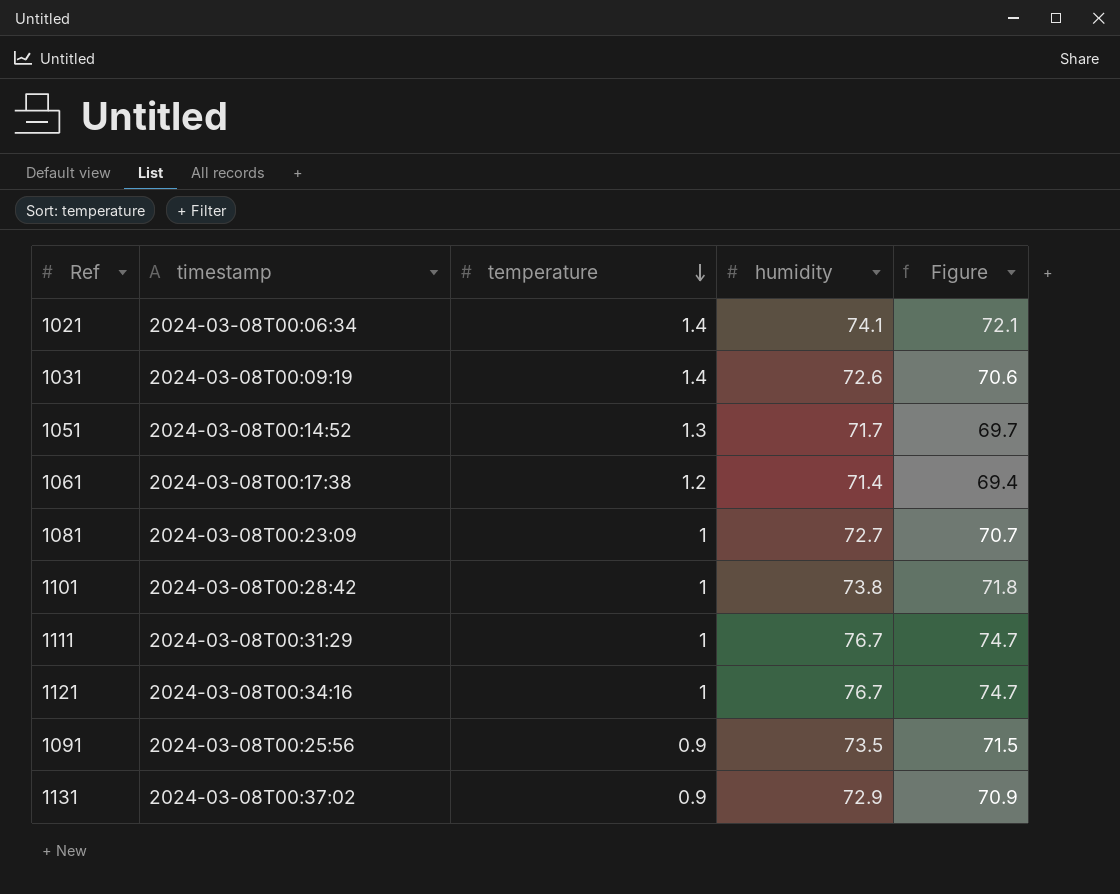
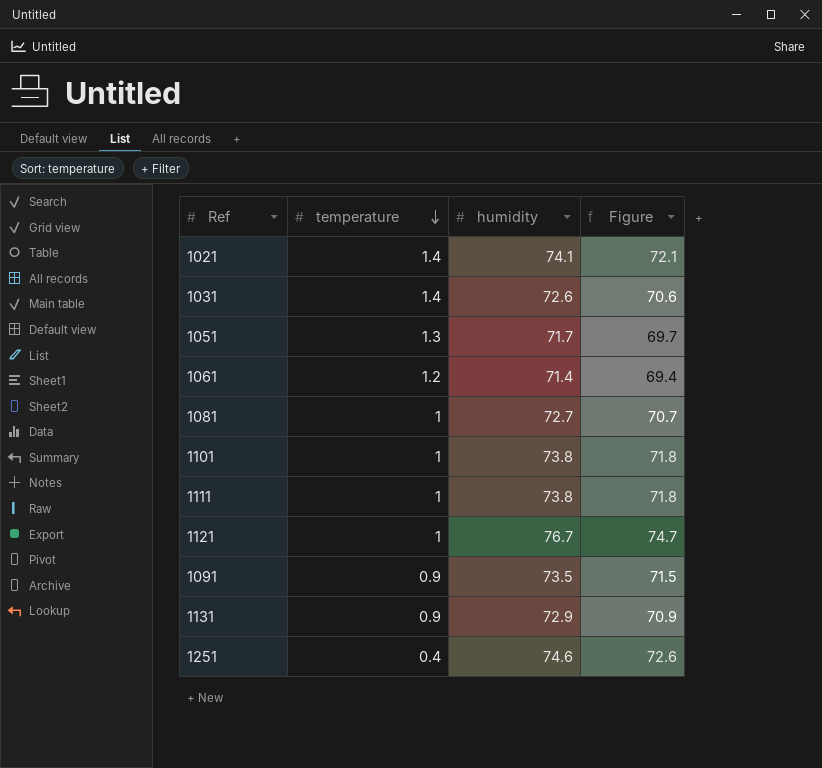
column timestamp | position: 2 -> none
1111 | humidity: 76.7 -> 73.8
1111 | Figure: 74.7 -> 71.8
row 1251: none -> 0.4 | 74.6 | 72.6

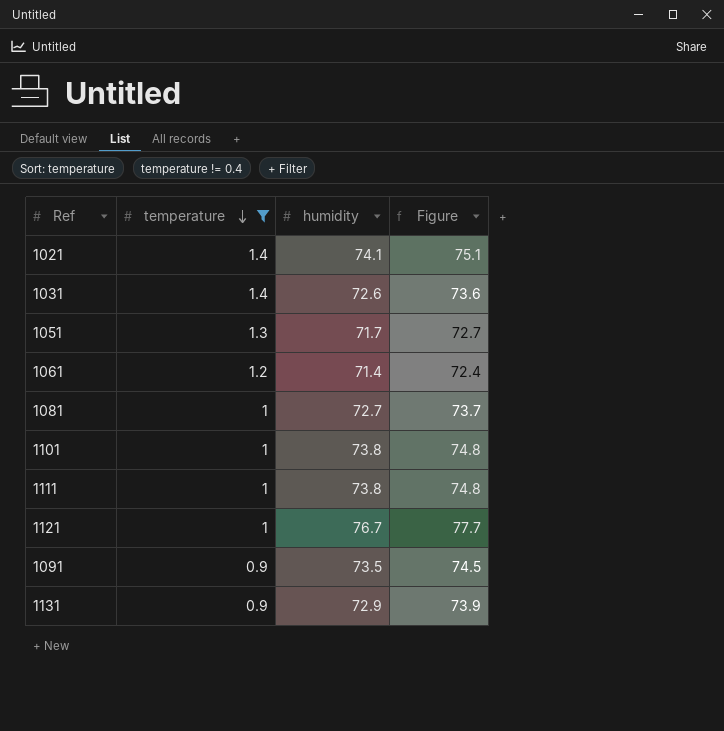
filter: none -> temperature != 0.4
column Figure | formula: [humidity] - 2 -> [humidity] + 1

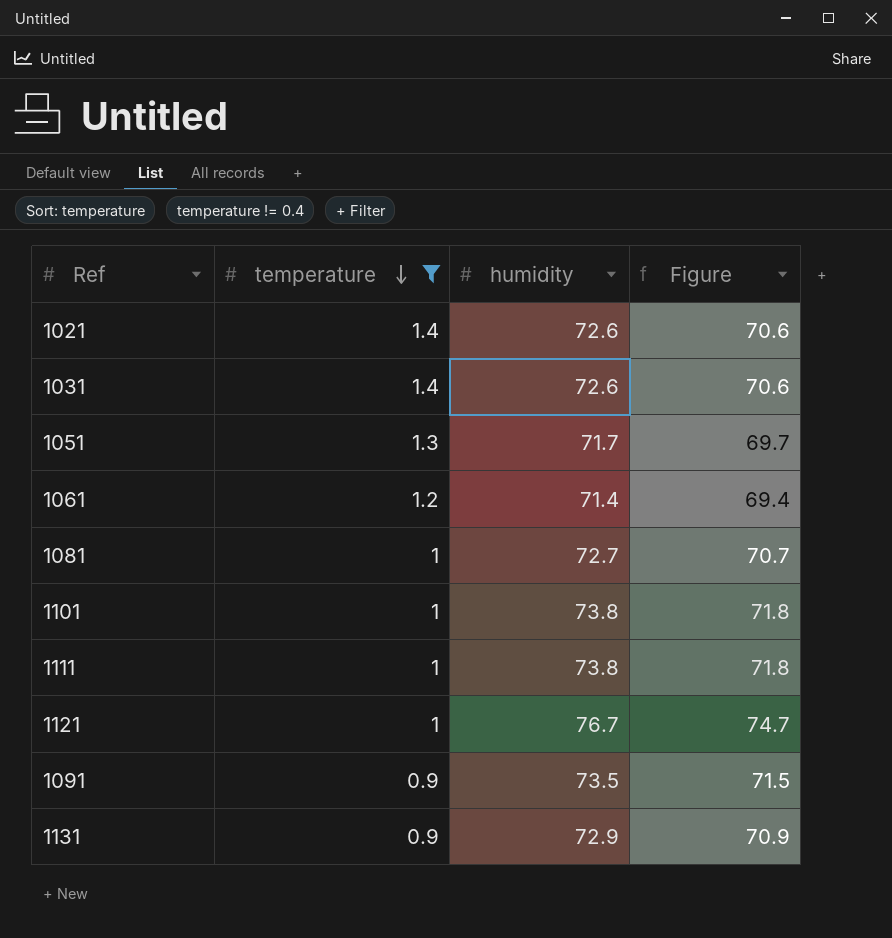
column Figure | formula: [humidity] + 1 -> [humidity] - 2
1021 | humidity: 74.1 -> 72.6

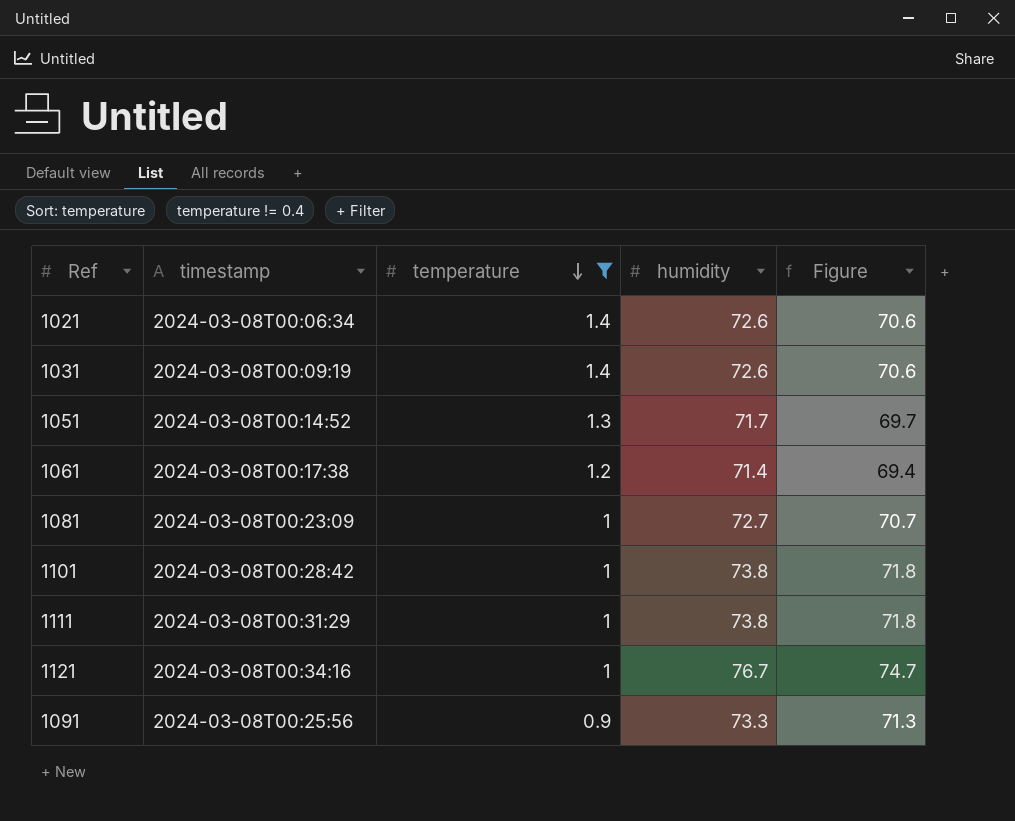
column timestamp | position: none -> 2
row 1131: 0.9 | 72.9 | 70.9 -> none
1091 | humidity: 73.5 -> 73.3
1091 | Figure: 71.5 -> 71.3

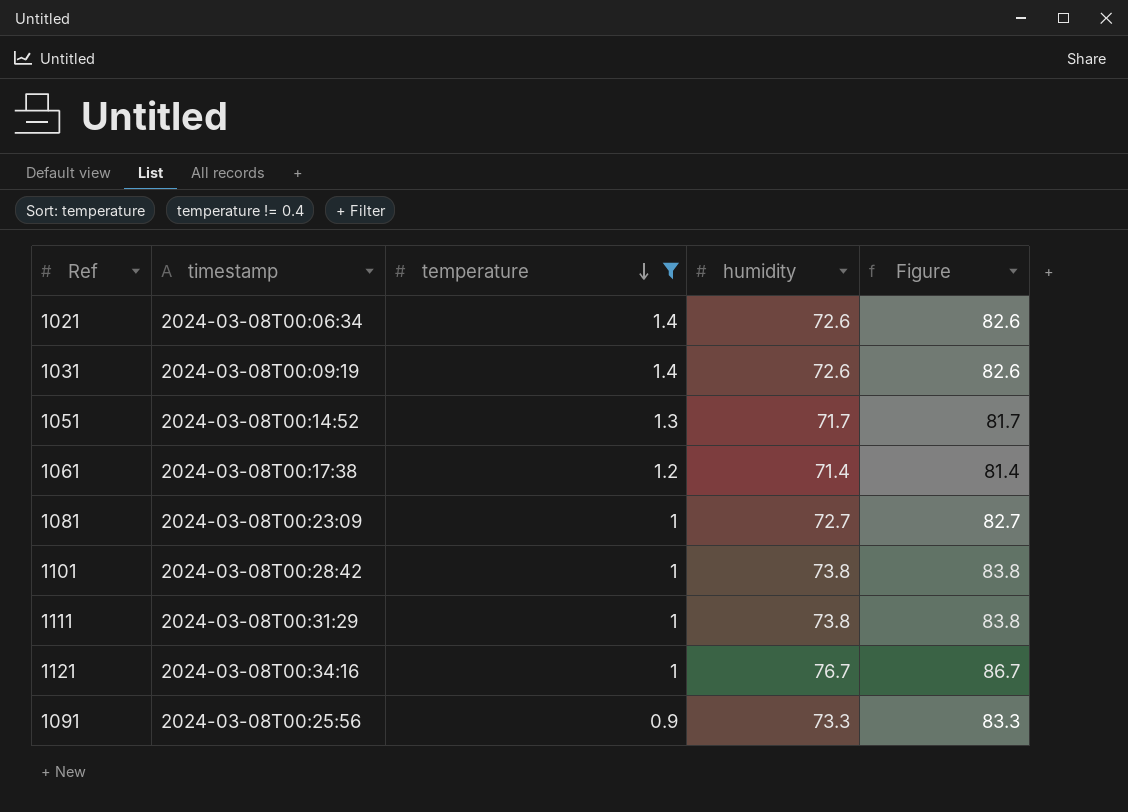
column Figure | formula: [humidity] - 2 -> [humidity] + 10

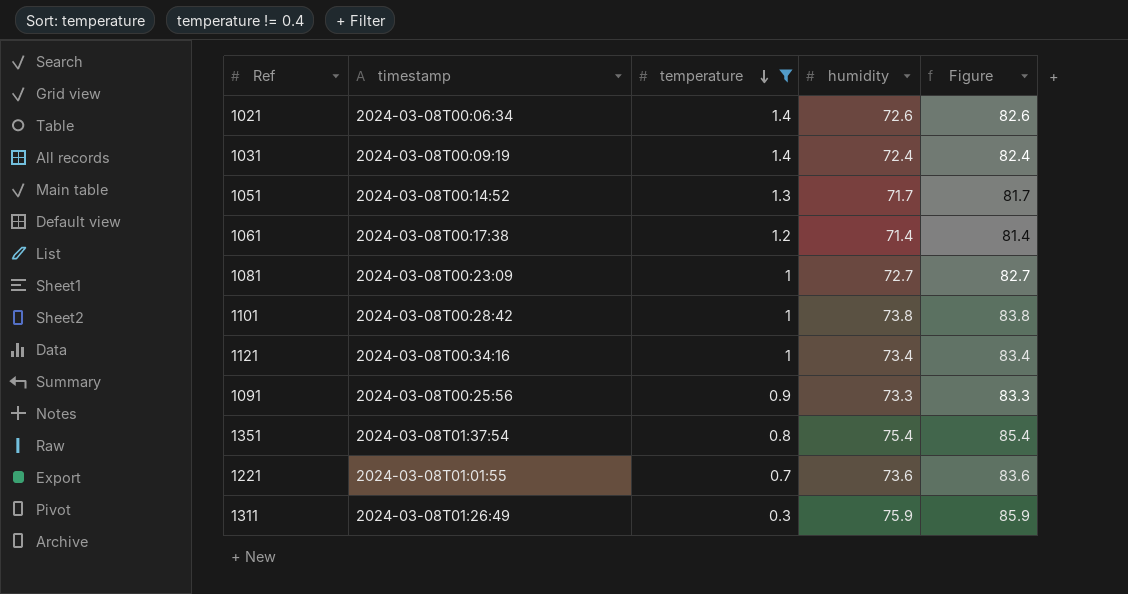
row 1111: 2024-03-08T00:31:29 | 1 | 73.8 | 83.8 -> none
1031 | humidity: 72.6 -> 72.4
1031 | Figure: 82.6 -> 82.4
1121 | humidity: 76.7 -> 73.4
1121 | Figure: 86.7 -> 83.4
row 1351: none -> 2024-03-08T01:37:54 | 0.8 | 75.4 | 85.4
row 1221: none -> 2024-03-08T01:01:55 | 0.7 | 73.6 | 83.6
row 1311: none -> 2024-03-08T01:26:49 | 0.3 | 75.9 | 85.9

